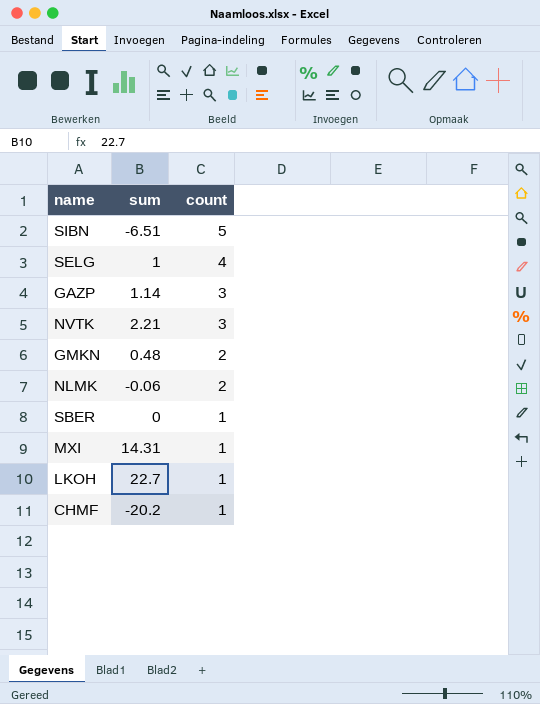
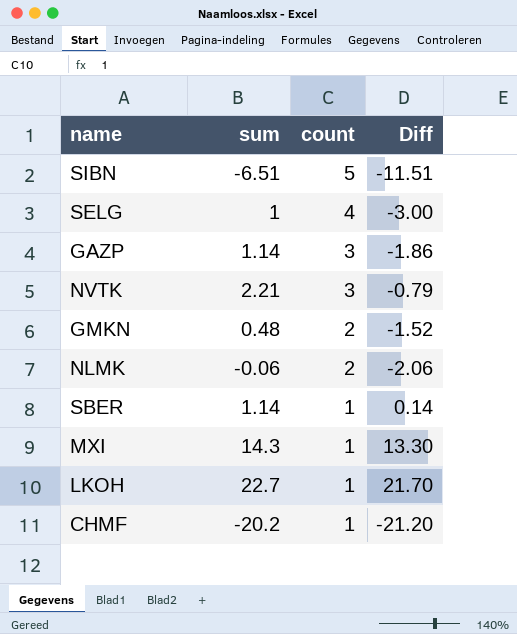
column Diff | formula: none -> [sum] - [count]
SBER | sum: 0 -> 1.14
MXI | sum: 14.31 -> 14.3

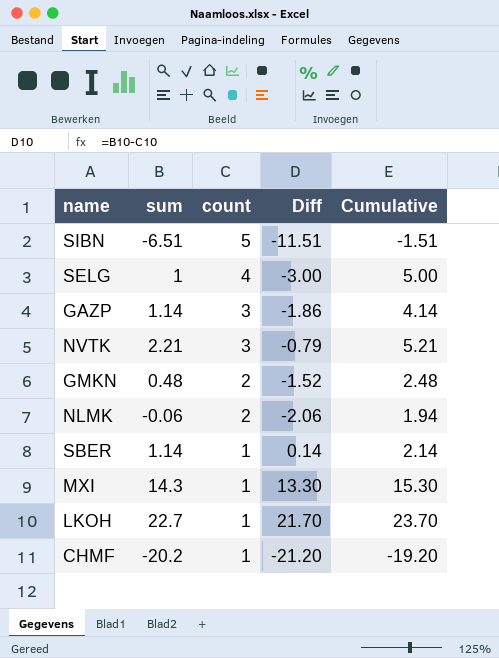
column Cumulative | formula: none -> [sum] + [count]

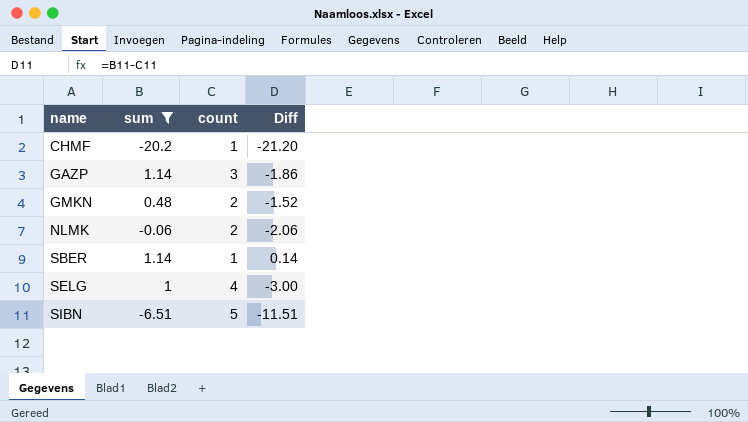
filter: none -> sum <= 1.14
row order: count descending -> name ascending
column Cumulative | formula: [sum] + [count] -> none

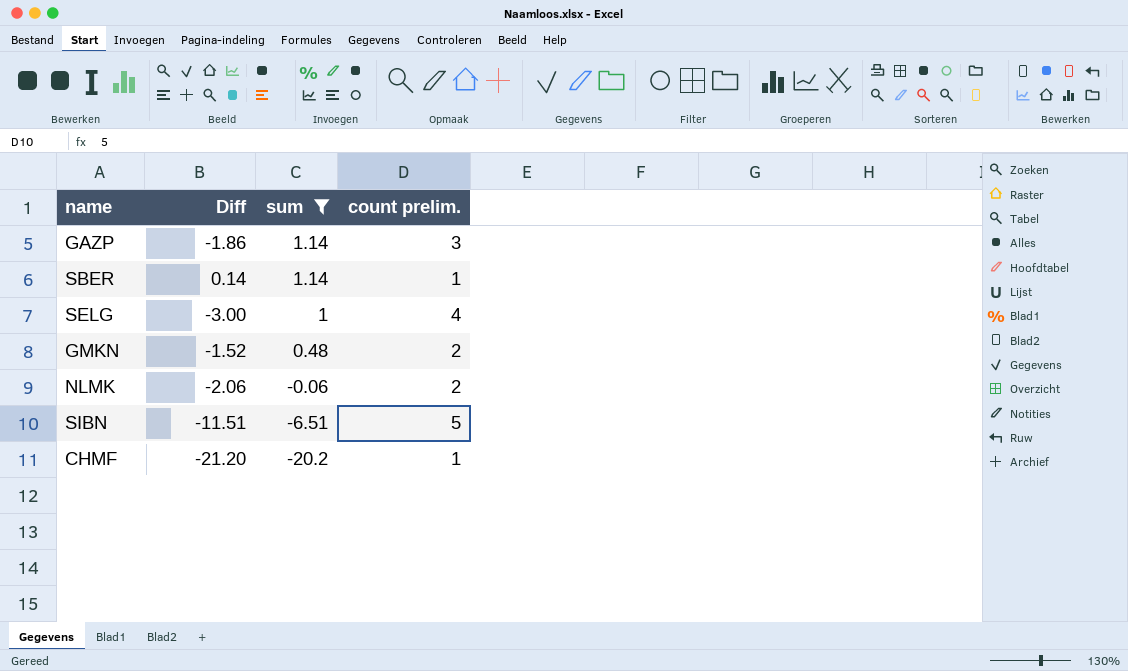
row order: name ascending -> sum descending
column Diff | position: 4 -> 2
column name: count -> count prelim.

